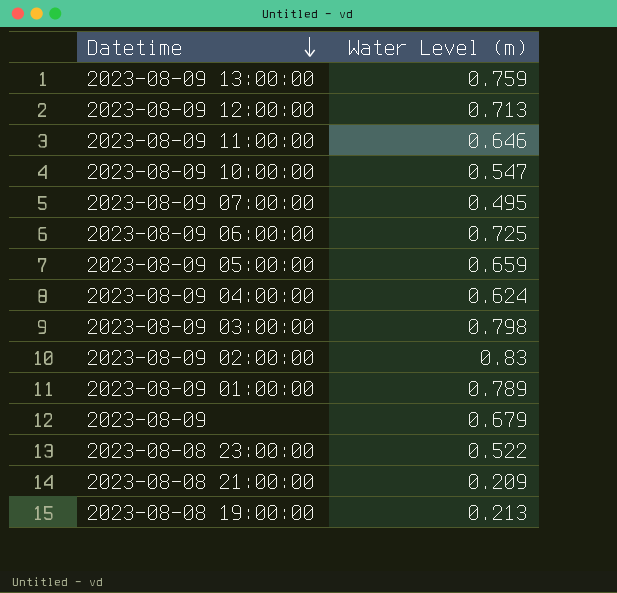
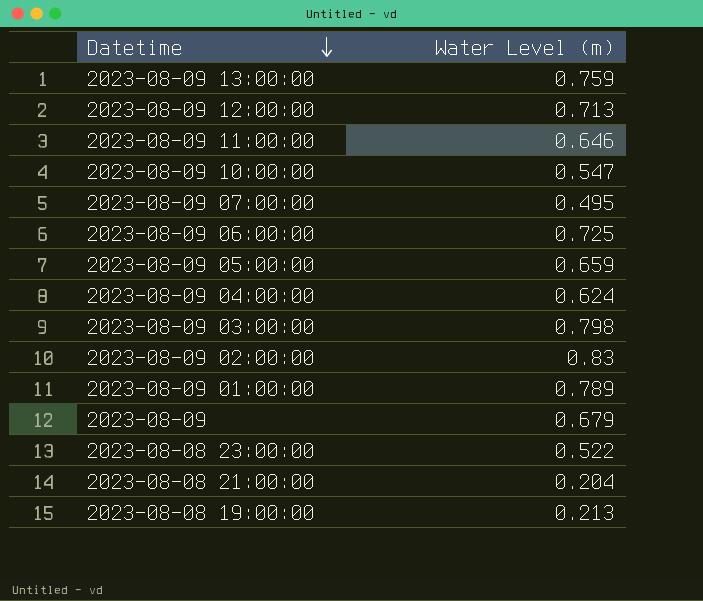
2023-08-08 21:00:00 | Water Level (m): 0.209 -> 0.204

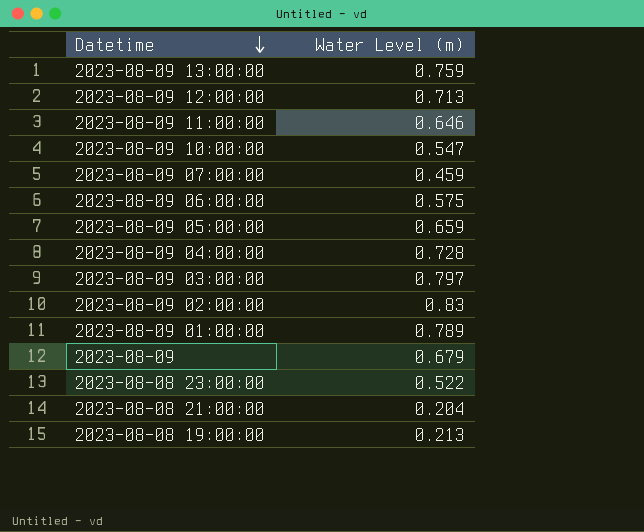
2023-08-09 07:00:00 | Water Level (m): 0.495 -> 0.459
2023-08-09 06:00:00 | Water Level (m): 0.725 -> 0.575
2023-08-09 04:00:00 | Water Level (m): 0.624 -> 0.728
2023-08-09 03:00:00 | Water Level (m): 0.798 -> 0.797

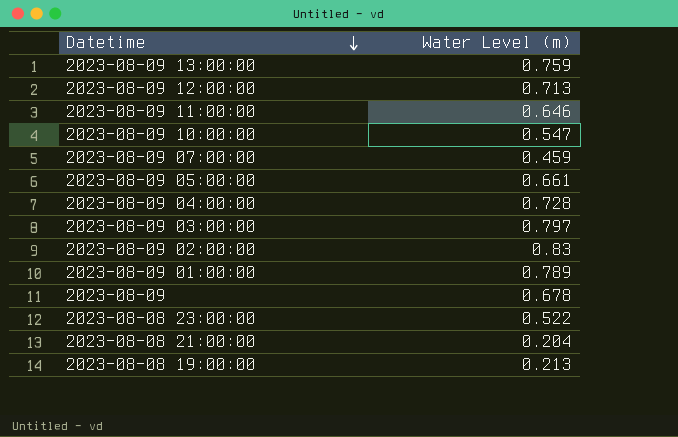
row 2023-08-09 06:00:00: 0.575 -> none
2023-08-09 05:00:00 | Water Level (m): 0.659 -> 0.661
2023-08-09 | Water Level (m): 0.679 -> 0.678

